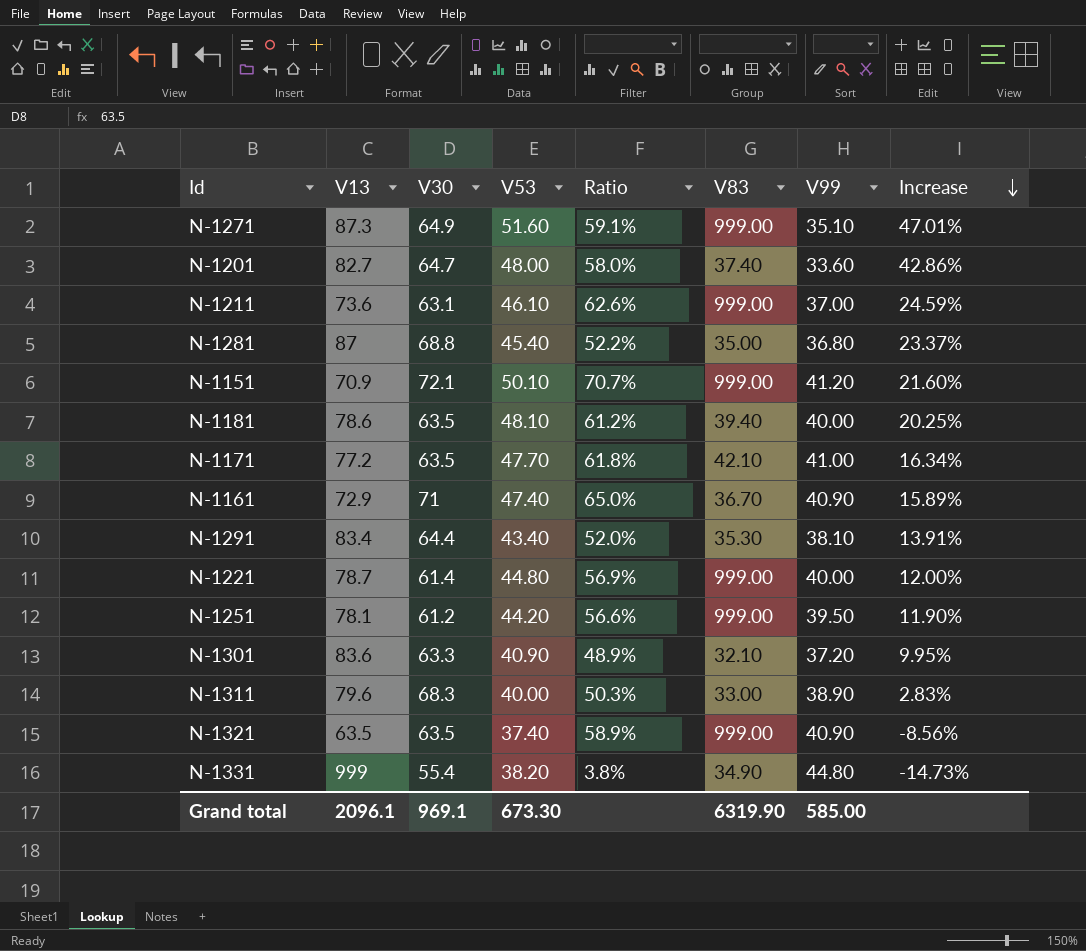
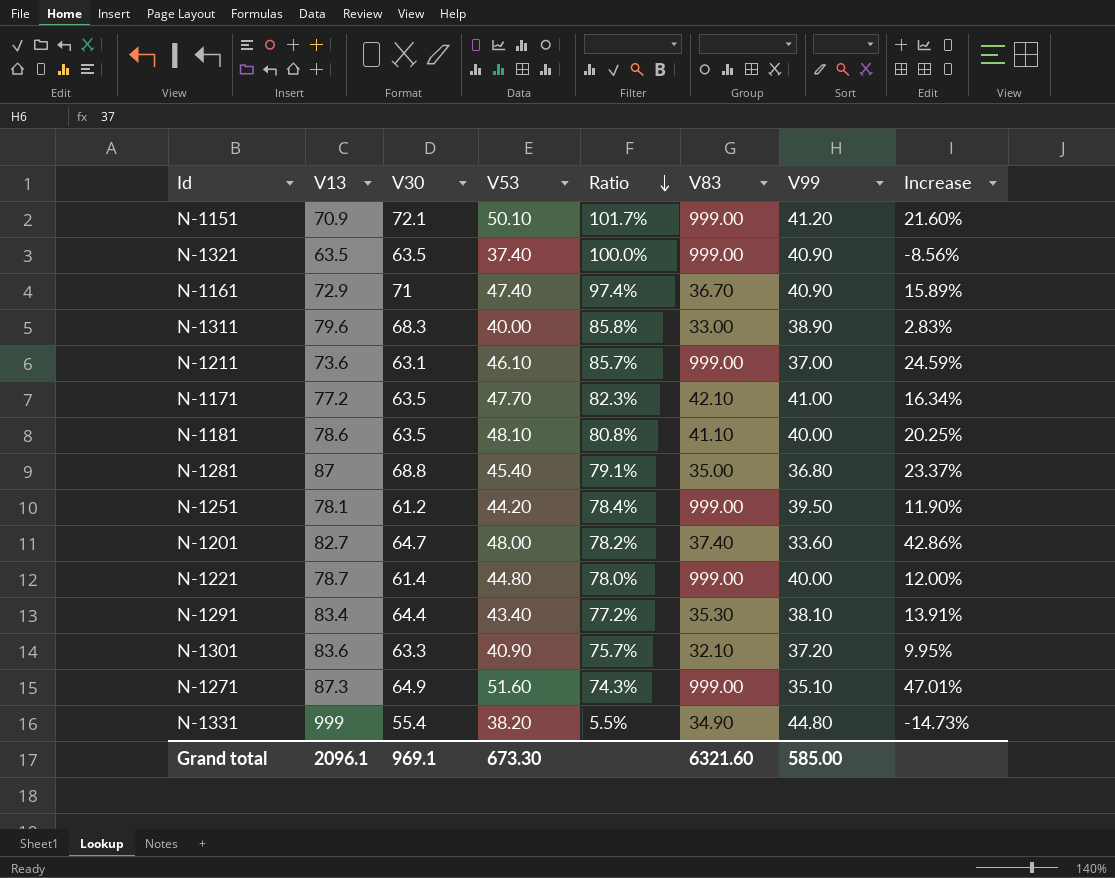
row order: Increase descending -> Ratio descending
column Ratio | formula: [V53] / [V13] -> [V30] / [V13]
N-1181 | V83: 39.40 -> 41.10
Grand total | V83: 6319.90 -> 6321.60

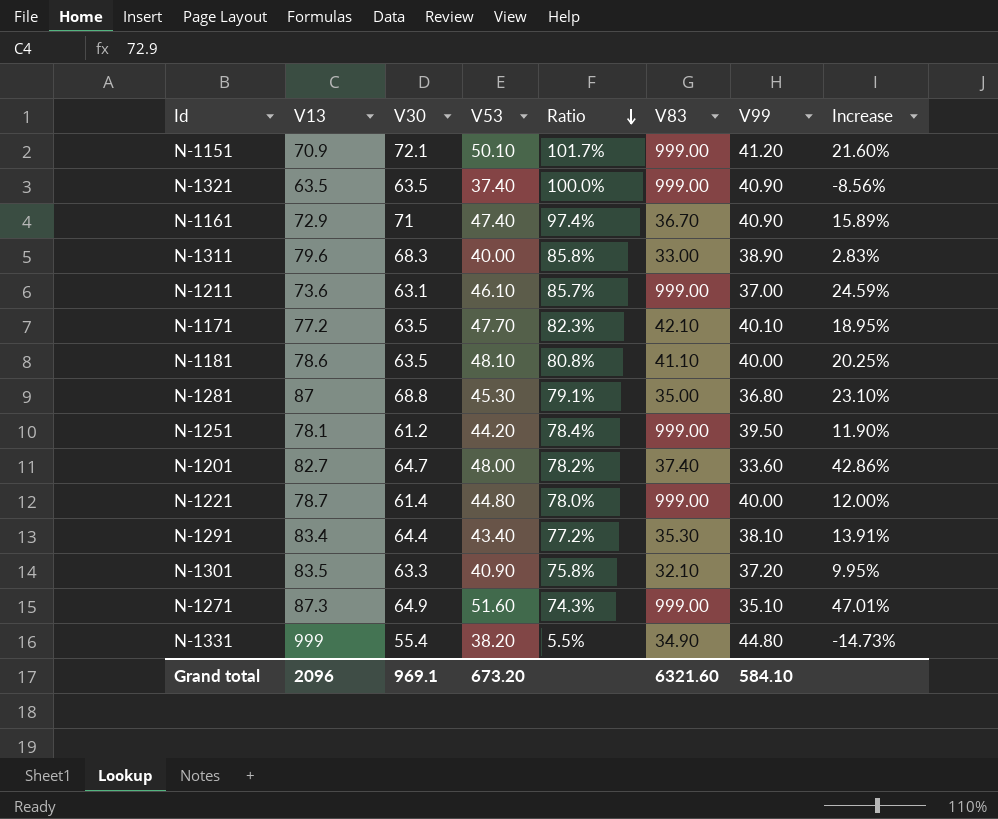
N-1171 | V99: 41.00 -> 40.10
N-1171 | Increase: 16.34% -> 18.95%
N-1281 | V53: 45.40 -> 45.30
N-1281 | Increase: 23.37% -> 23.10%
N-1301 | V13: 83.6 -> 83.5
N-1301 | Ratio: 75.7% -> 75.8%
Grand total | V13: 2096.1 -> 2096
Grand total | V53: 673.30 -> 673.20
Grand total | V99: 585.00 -> 584.10

